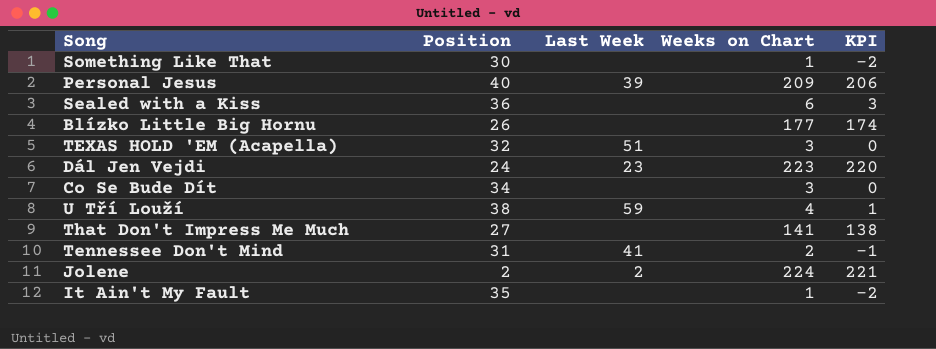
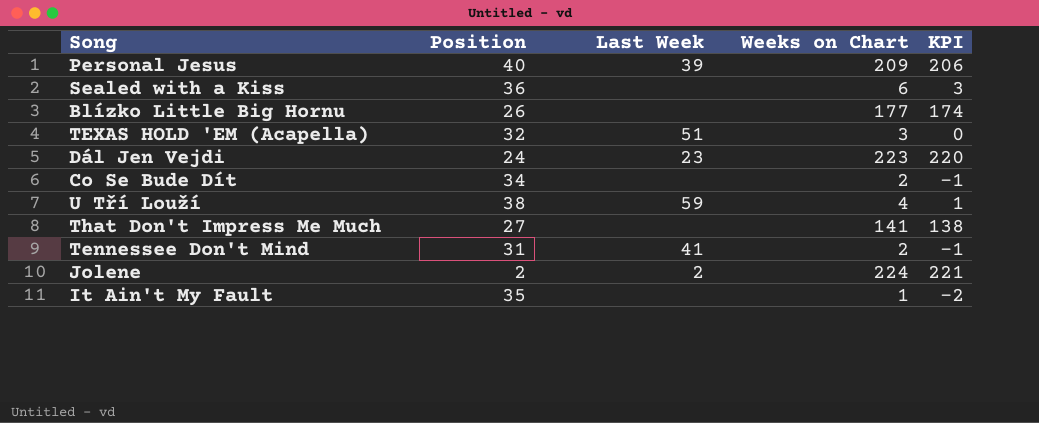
row Something Like That: 30 | none | 1 | -2 -> none
Co Se Bude Dít | Weeks on Chart: 3 -> 2
Co Se Bude Dít | KPI: 0 -> -1

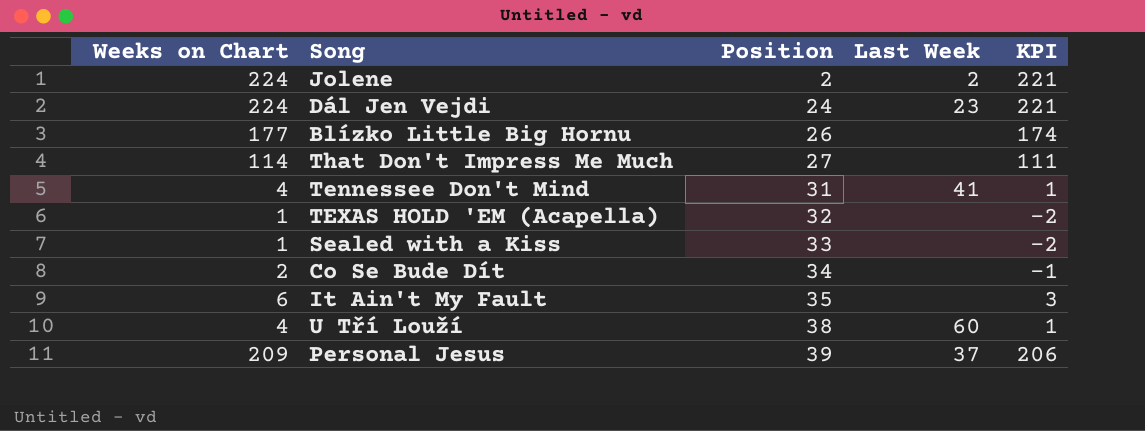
row order: none -> Position ascending
column Weeks on Chart | position: 4 -> 1
Dál Jen Vejdi | Weeks on Chart: 223 -> 224
Dál Jen Vejdi | KPI: 220 -> 221
That Don't Impress Me Much | Weeks on Chart: 141 -> 114
That Don't Impress Me Much | KPI: 138 -> 111
Tennessee Don't Mind | Weeks on Chart: 2 -> 4
Tennessee Don't Mind | KPI: -1 -> 1
TEXAS HOLD 'EM (Acapella) | Weeks on Chart: 3 -> 1
TEXAS HOLD 'EM (Acapella) | Last Week: 51 -> none
TEXAS HOLD 'EM (Acapella) | KPI: 0 -> -2
Sealed with a Kiss | Weeks on Chart: 6 -> 1
Sealed with a Kiss | Position: 36 -> 33
Sealed with a Kiss | KPI: 3 -> -2
It Ain't My Fault | Weeks on Chart: 1 -> 6
It Ain't My Fault | KPI: -2 -> 3
U Tří Louží | Last Week: 59 -> 60
Personal Jesus | Position: 40 -> 39
Personal Jesus | Last Week: 39 -> 37

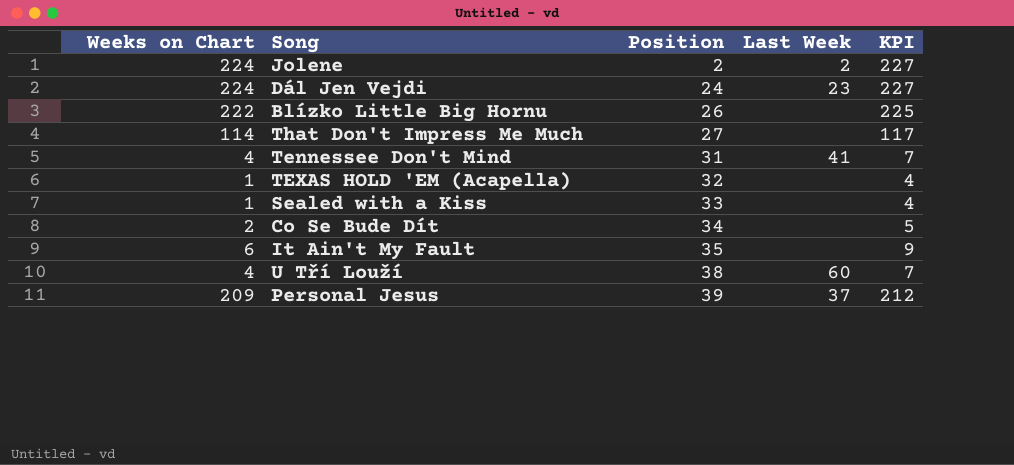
column KPI | formula: [Weeks on Chart] - 3 -> [Weeks on Chart] + 3
Blízko Little Big Hornu | Weeks on Chart: 177 -> 222

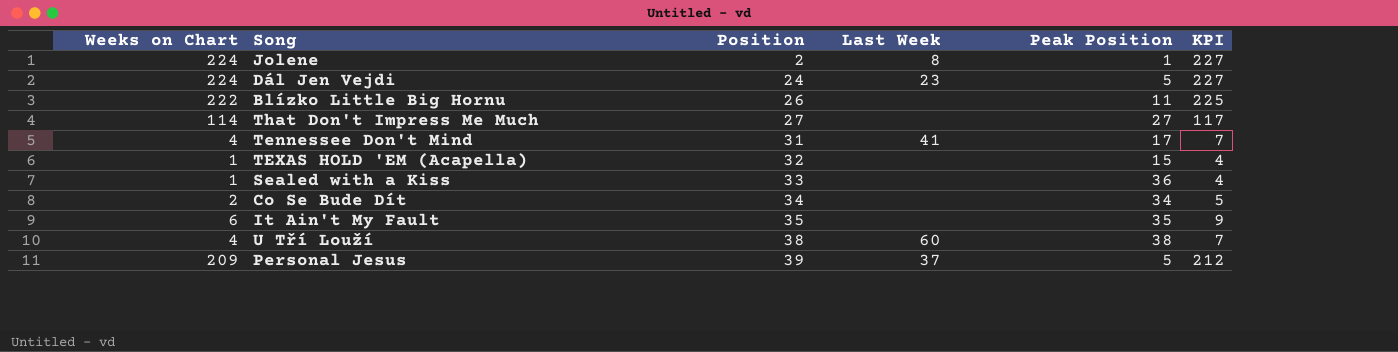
column Peak Position | position: none -> 5
Jolene | Last Week: 2 -> 8

